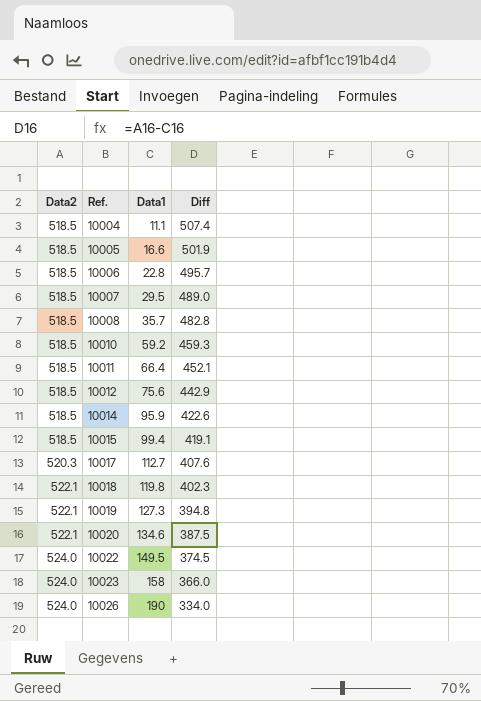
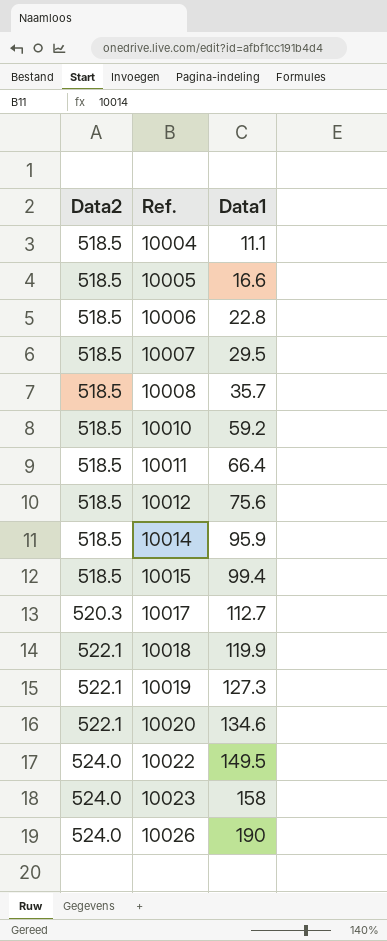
column Diff | formula: [Data2] - [Data1] -> none
10018 | Data1: 119.8 -> 119.9

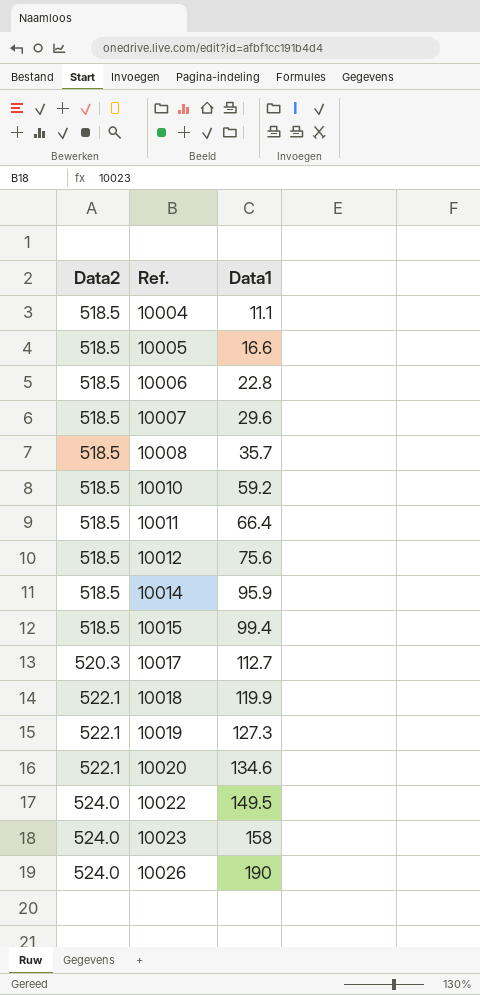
10007 | Data1: 29.5 -> 29.6

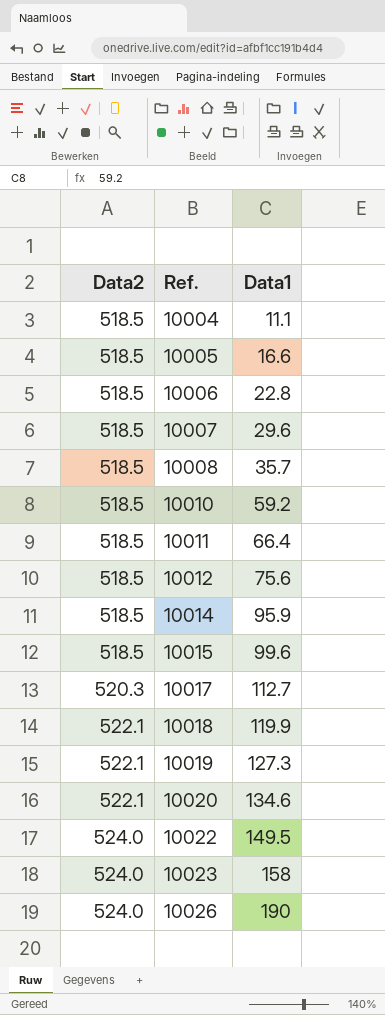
10015 | Data1: 99.4 -> 99.6

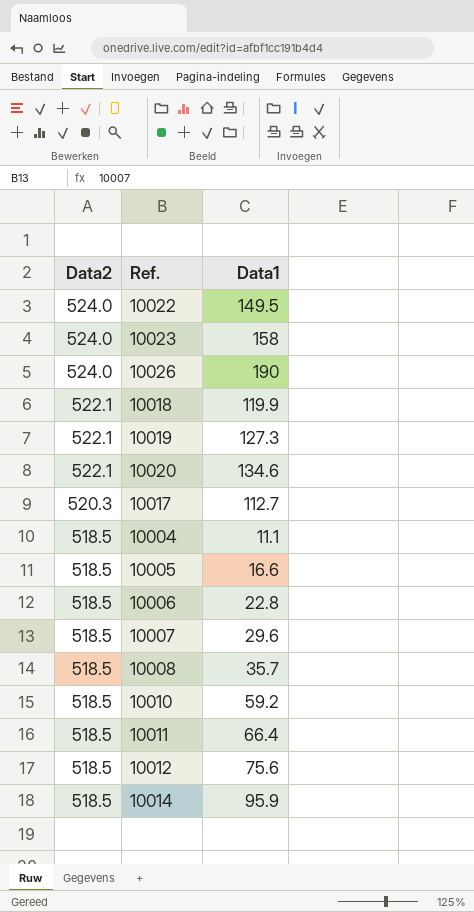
row order: Data2 ascending -> Data2 descending
row 10015: 518.5 | 99.6 -> none

